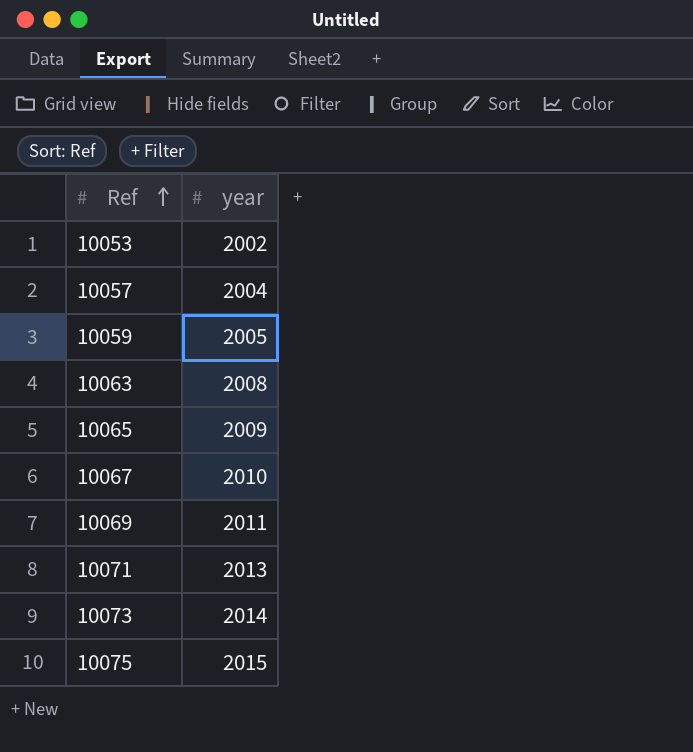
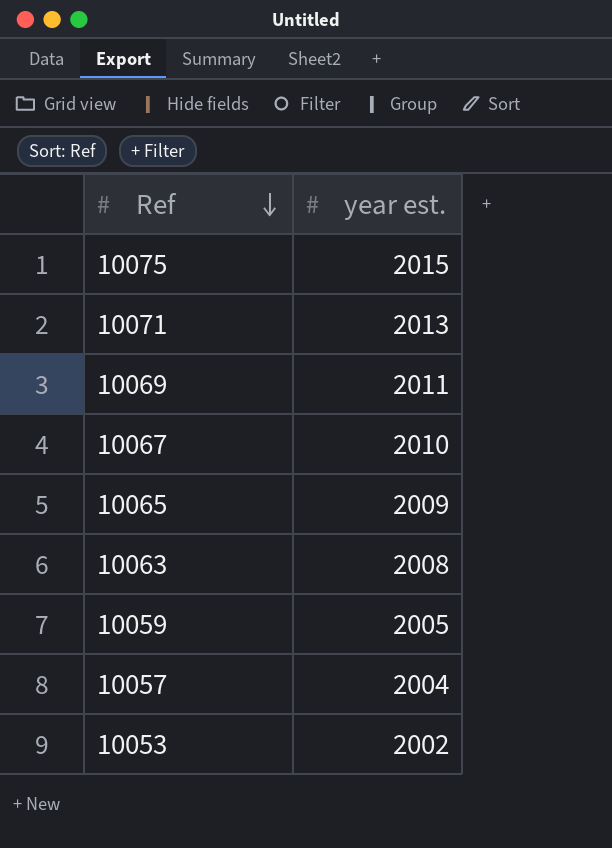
row order: Ref ascending -> Ref descending
column name: year -> year est.
row 10073: 2014 -> none

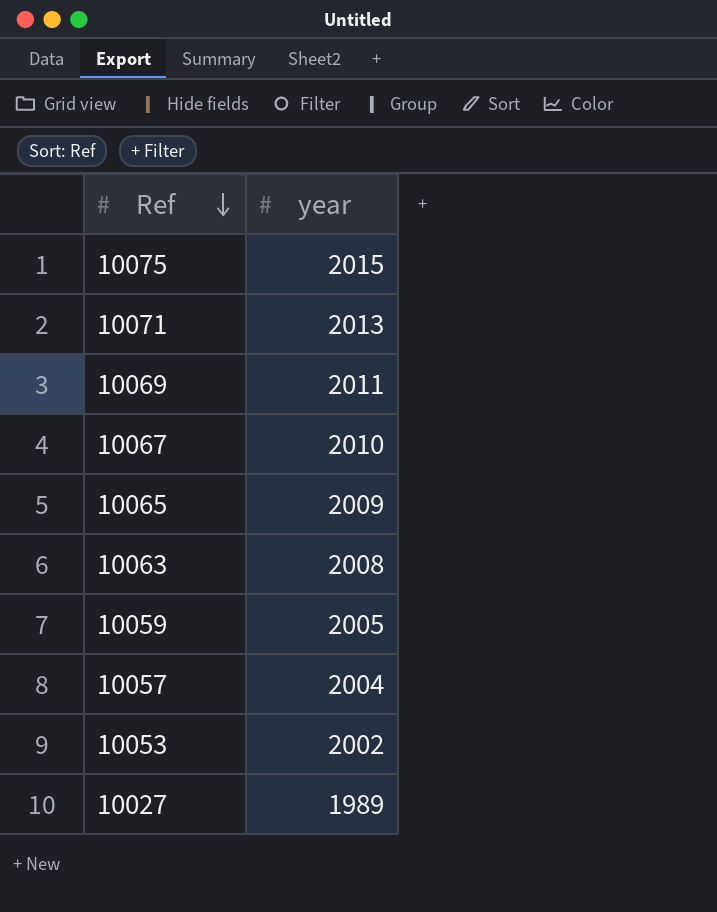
column name: year est. -> year
row 10027: none -> 1989

